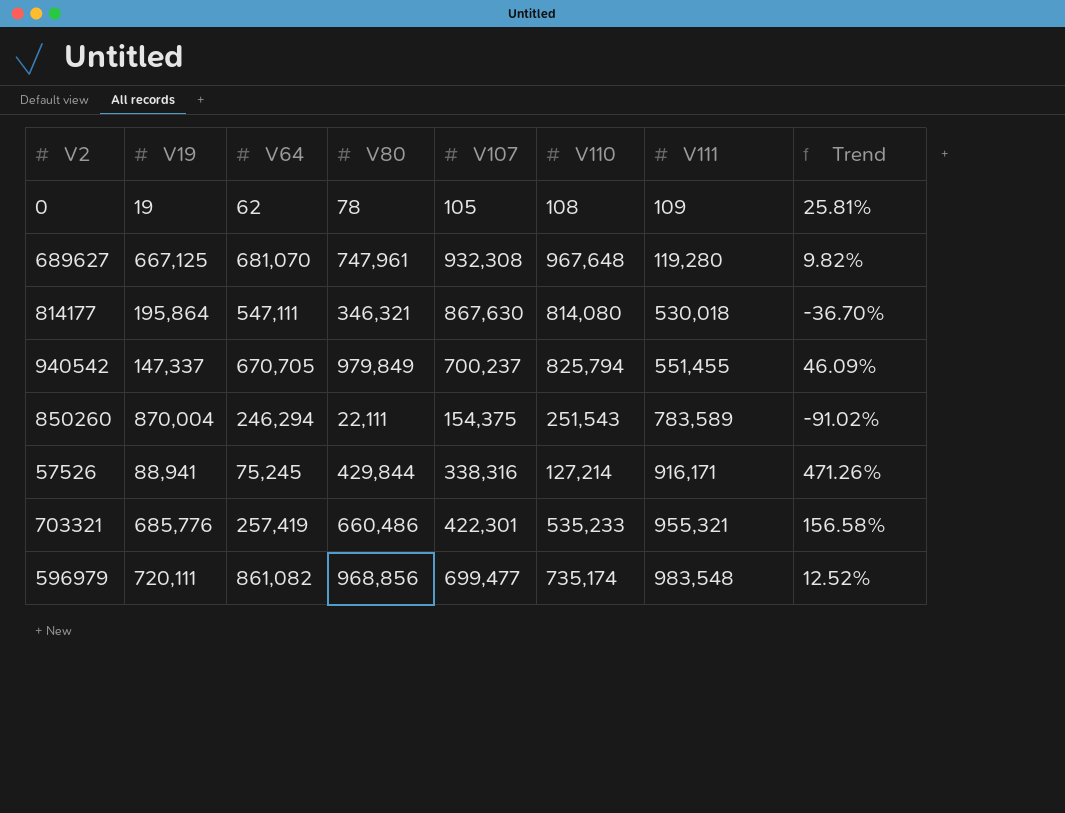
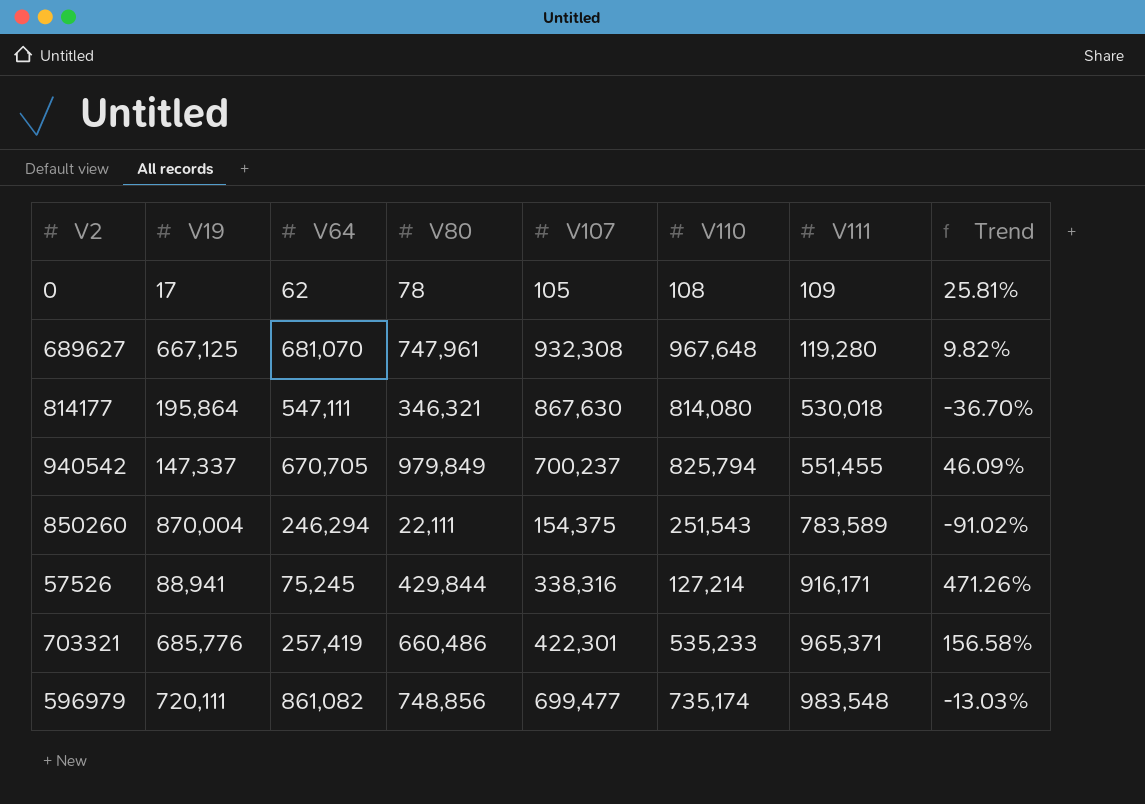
0 | V19: 19 -> 17
703321 | V111: 955,321 -> 965,371
596979 | V80: 968,856 -> 748,856
596979 | Trend: 12.52% -> -13.03%

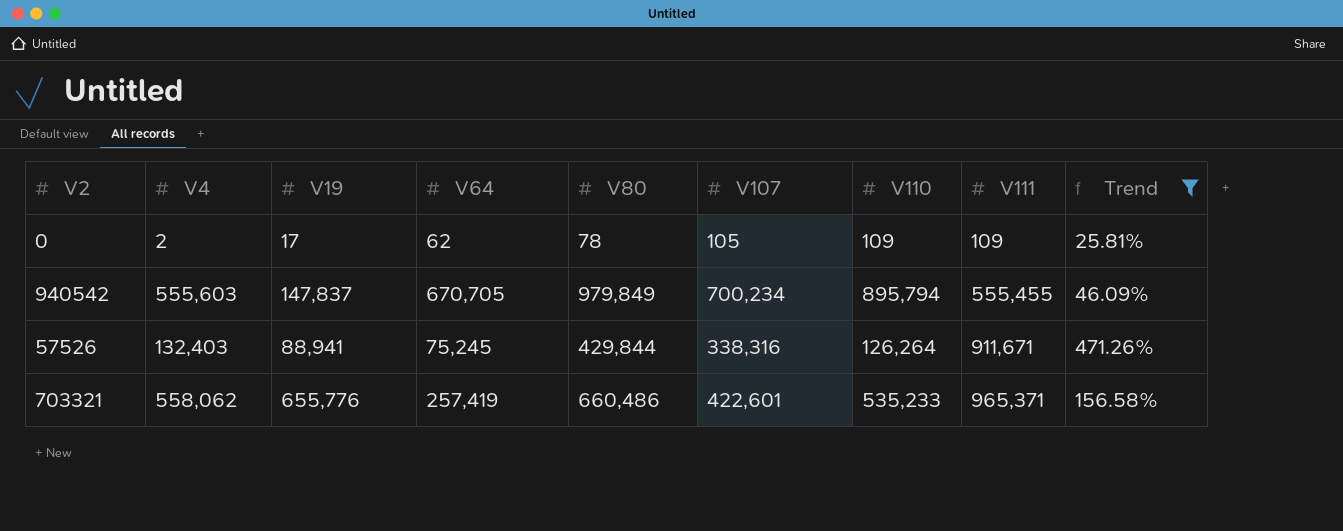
filter: none -> Trend >= 25.81%
column V4 | position: none -> 2
0 | V110: 108 -> 109
940542 | V19: 147,337 -> 147,837
940542 | V107: 700,237 -> 700,234
940542 | V110: 825,794 -> 895,794
940542 | V111: 551,455 -> 555,455
57526 | V110: 127,214 -> 126,264
57526 | V111: 916,171 -> 911,671
703321 | V19: 685,776 -> 655,776
703321 | V107: 422,301 -> 422,601

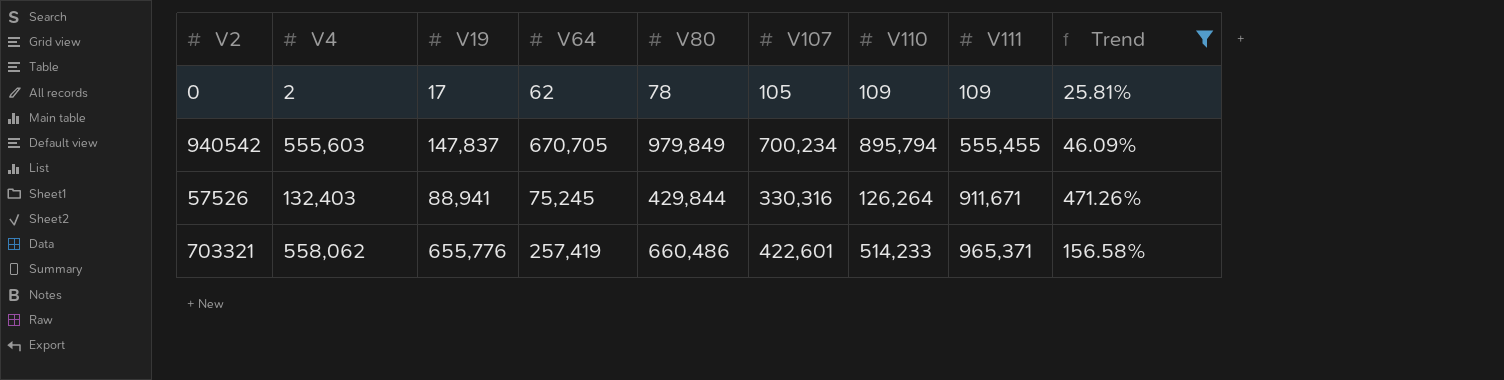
57526 | V107: 338,316 -> 330,316
703321 | V110: 535,233 -> 514,233

